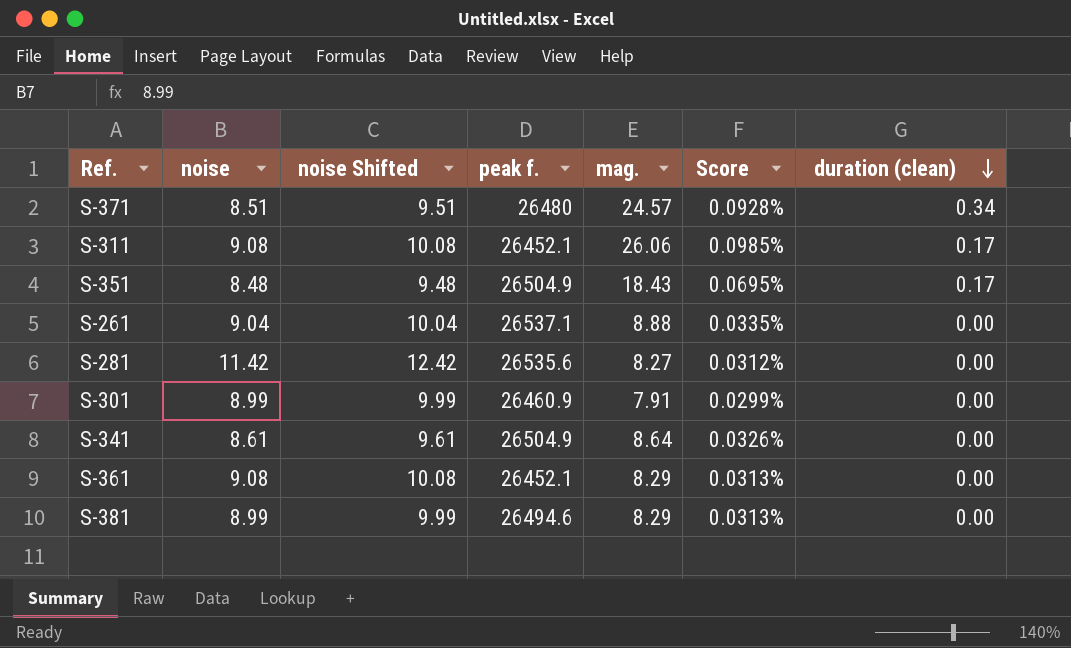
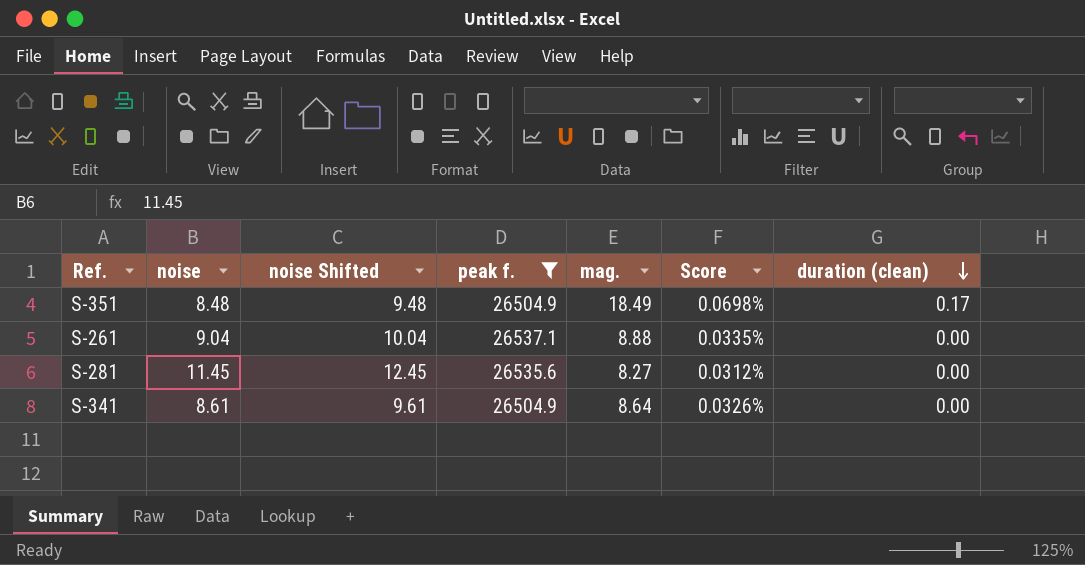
filter: none -> peak f. >= 26504.9
S-351 | mag.: 18.43 -> 18.49
S-351 | Score: 0.0695% -> 0.0698%
S-281 | noise: 11.42 -> 11.45
S-281 | noise Shifted: 12.42 -> 12.45

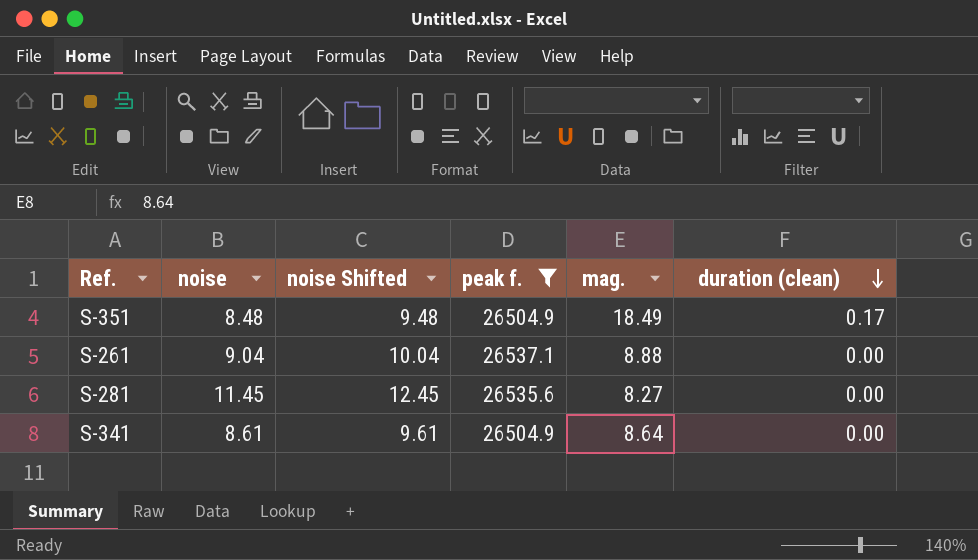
column Score | formula: [mag.] / [peak f.] -> none

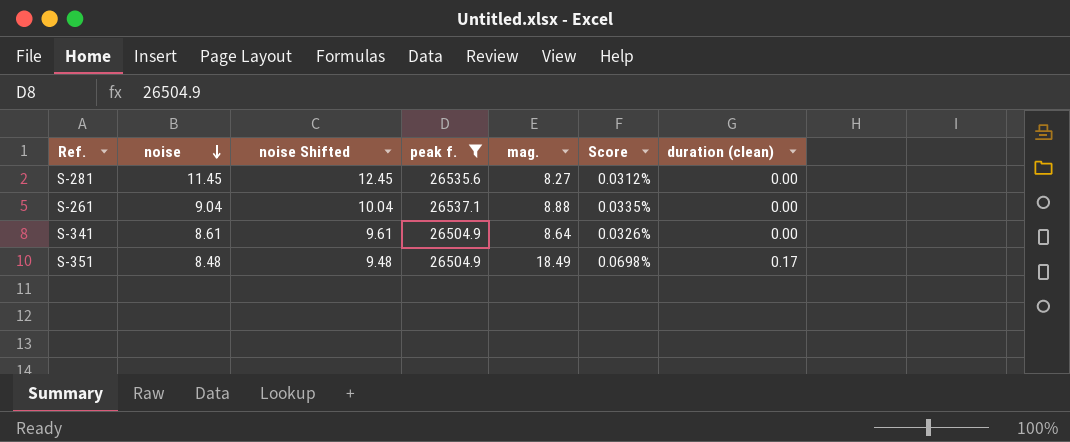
row order: duration (clean) descending -> noise descending
column Score | formula: none -> [mag.] / [peak f.]

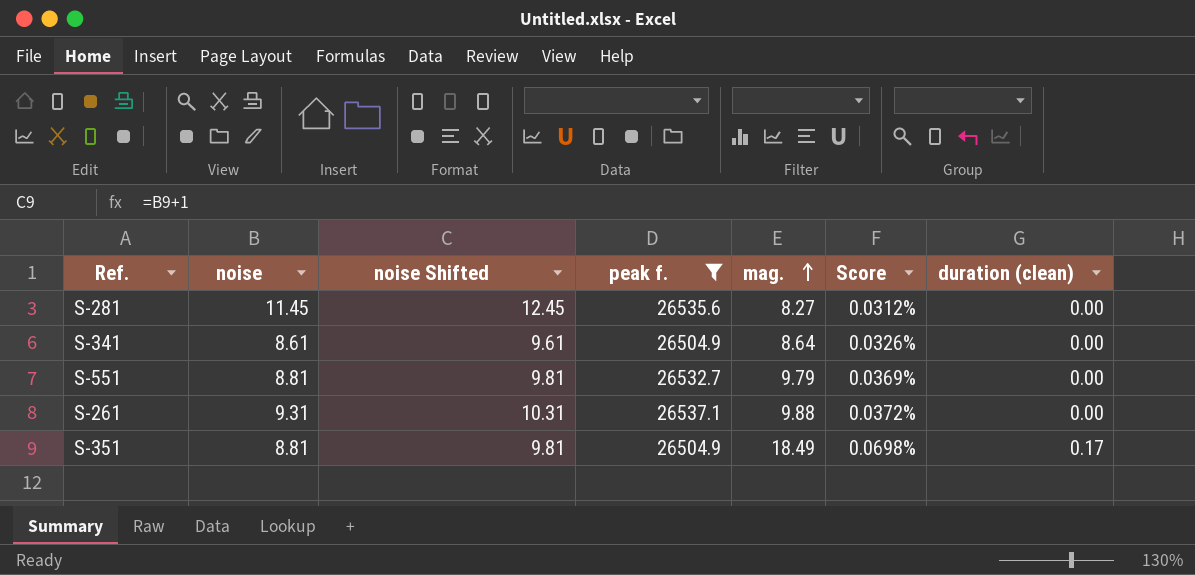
row order: noise descending -> mag. ascending
row S-551: none -> 8.81 | 9.81 | 26532.7 | 9.79 | 0.0369% | 0.00
S-261 | noise: 9.04 -> 9.31
S-261 | noise Shifted: 10.04 -> 10.31
S-261 | mag.: 8.88 -> 9.88
S-261 | Score: 0.0335% -> 0.0372%
S-351 | noise: 8.48 -> 8.81
S-351 | noise Shifted: 9.48 -> 9.81

